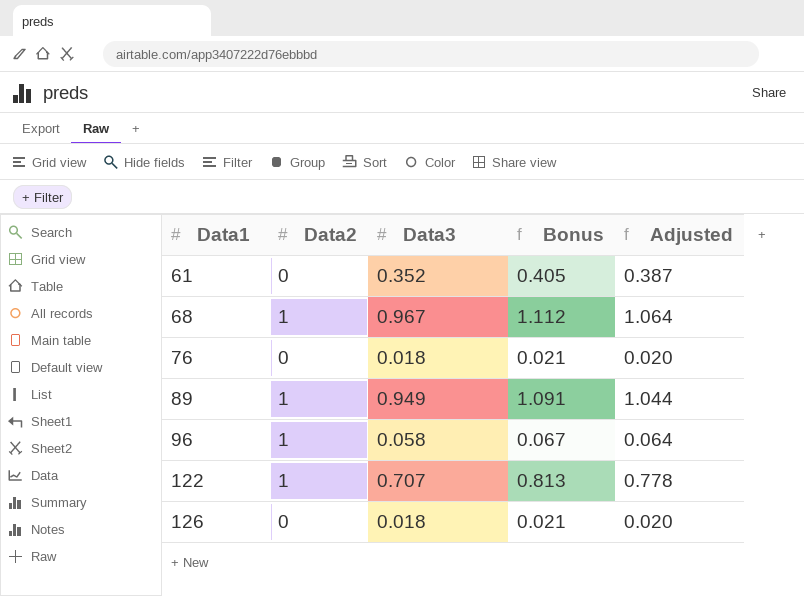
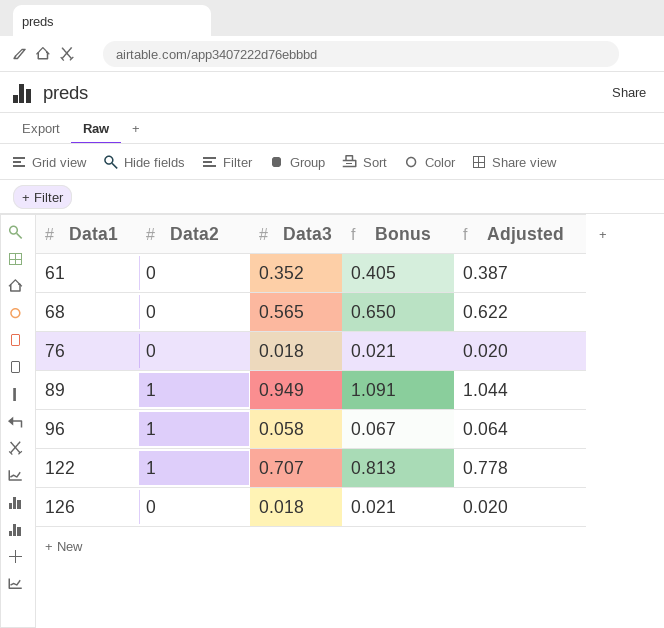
68 | Data2: 1 -> 0
68 | Data3: 0.967 -> 0.565
68 | Bonus: 1.112 -> 0.650
68 | Adjusted: 1.064 -> 0.622

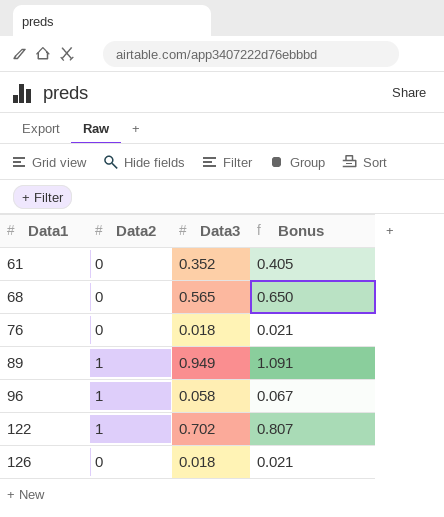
column Adjusted | formula: [Data3] * 1.1 -> none
122 | Data3: 0.707 -> 0.702
122 | Bonus: 0.813 -> 0.807

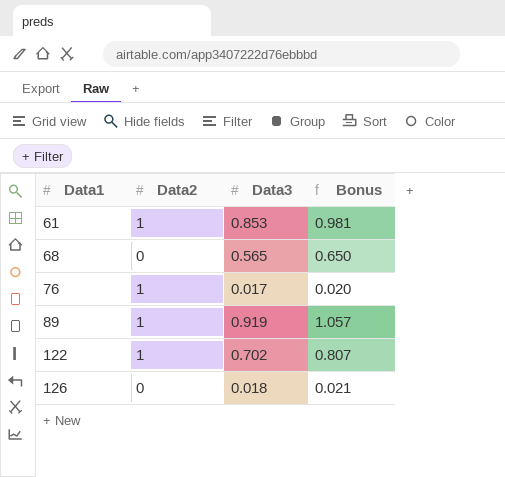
row 96: 1 | 0.058 | 0.067 -> none
61 | Data2: 0 -> 1
61 | Data3: 0.352 -> 0.853
61 | Bonus: 0.405 -> 0.981
76 | Data2: 0 -> 1
76 | Data3: 0.018 -> 0.017
76 | Bonus: 0.021 -> 0.020
89 | Data3: 0.949 -> 0.919
89 | Bonus: 1.091 -> 1.057

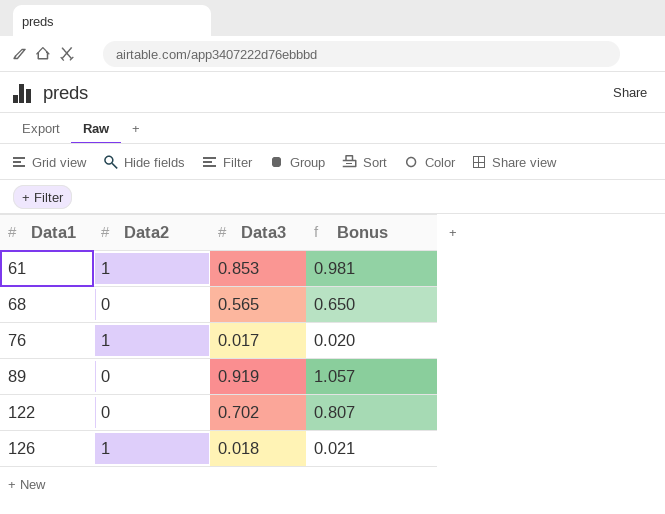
89 | Data2: 1 -> 0
122 | Data2: 1 -> 0
126 | Data2: 0 -> 1

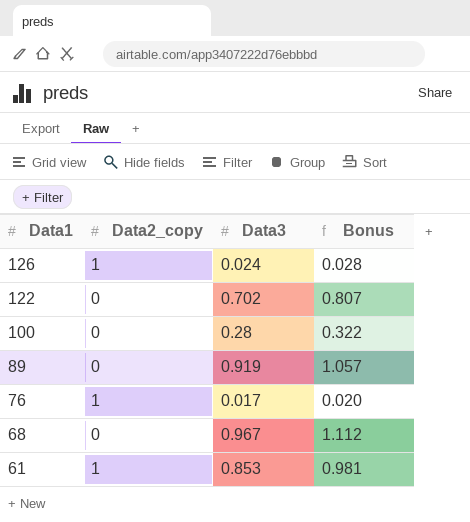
row order: Data1 ascending -> Data1 descending
column name: Data2 -> Data2_copy
126 | Data3: 0.018 -> 0.024
126 | Bonus: 0.021 -> 0.028
row 100: none -> 0 | 0.28 | 0.322
68 | Data3: 0.565 -> 0.967
68 | Bonus: 0.650 -> 1.112

